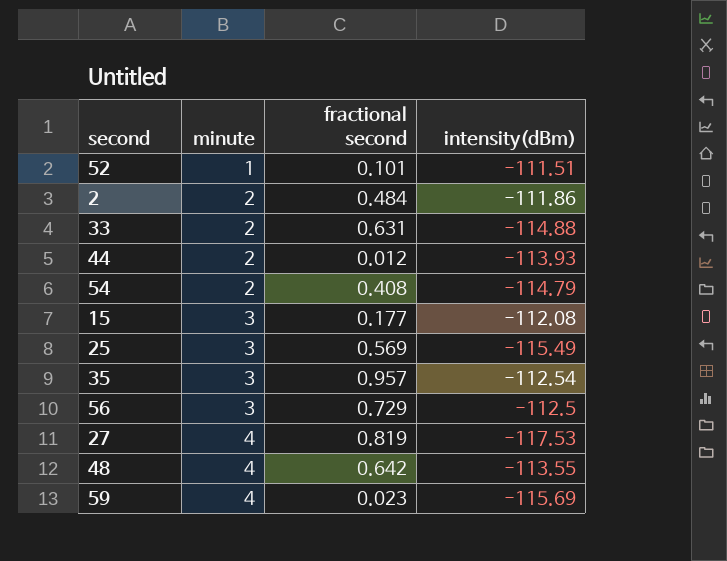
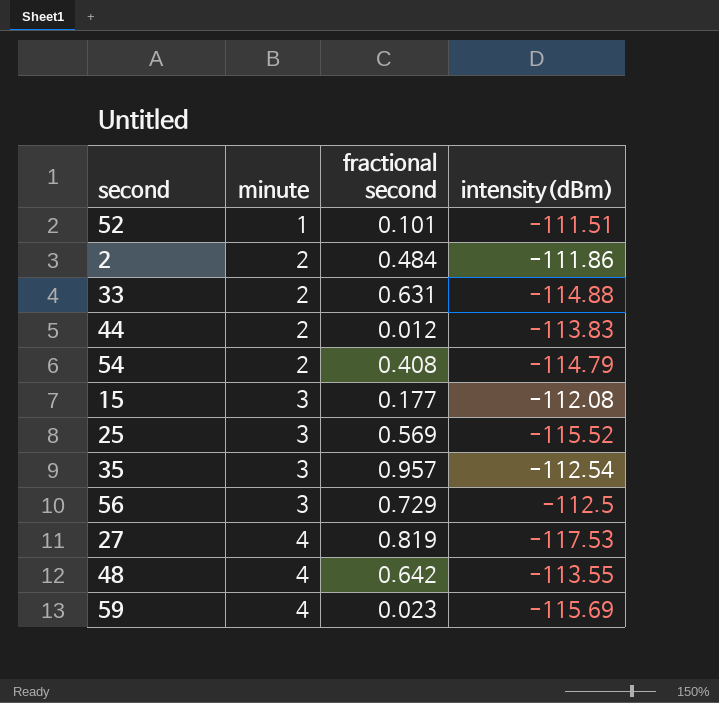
44 | intensity(dBm): -113.93 -> -113.83
25 | intensity(dBm): -115.49 -> -115.52

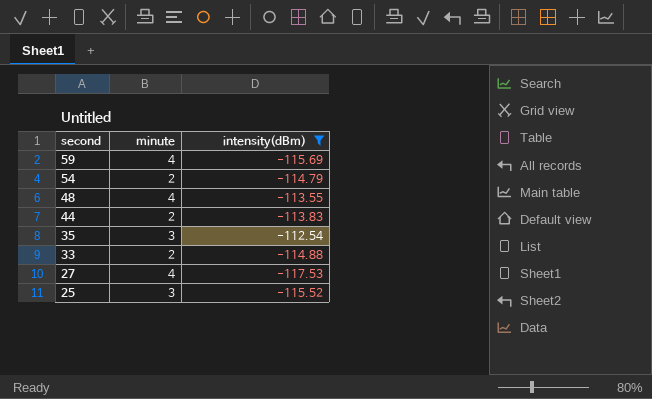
filter: none -> intensity(dBm) <= -112.54
row order: minute ascending -> second descending
column fractional second | position: 3 -> none

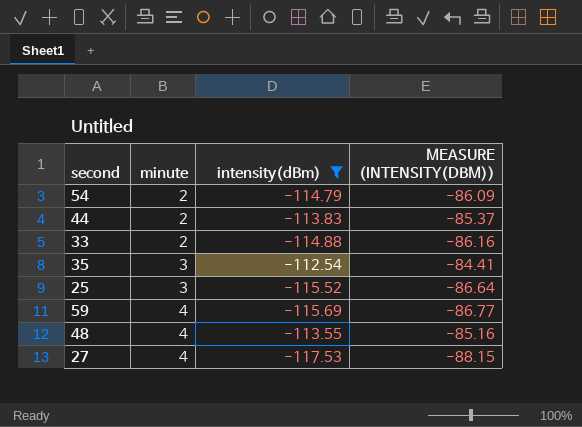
row order: second descending -> minute ascending
column MEASURE (INTENSITY(DBM)) | formula: none -> [intensity(dBm)] * 0.75

